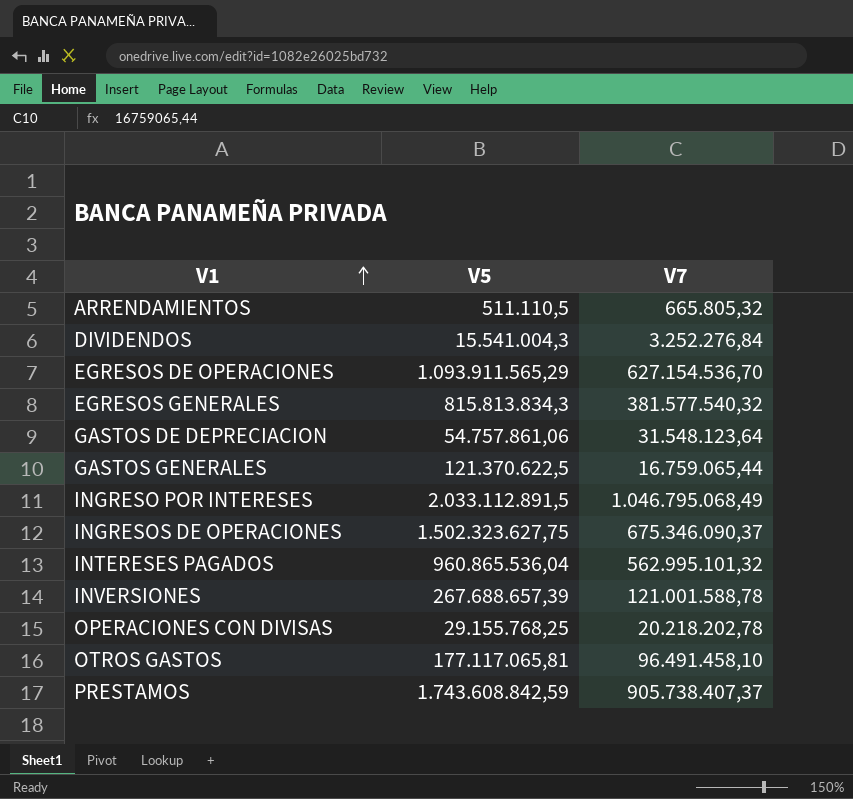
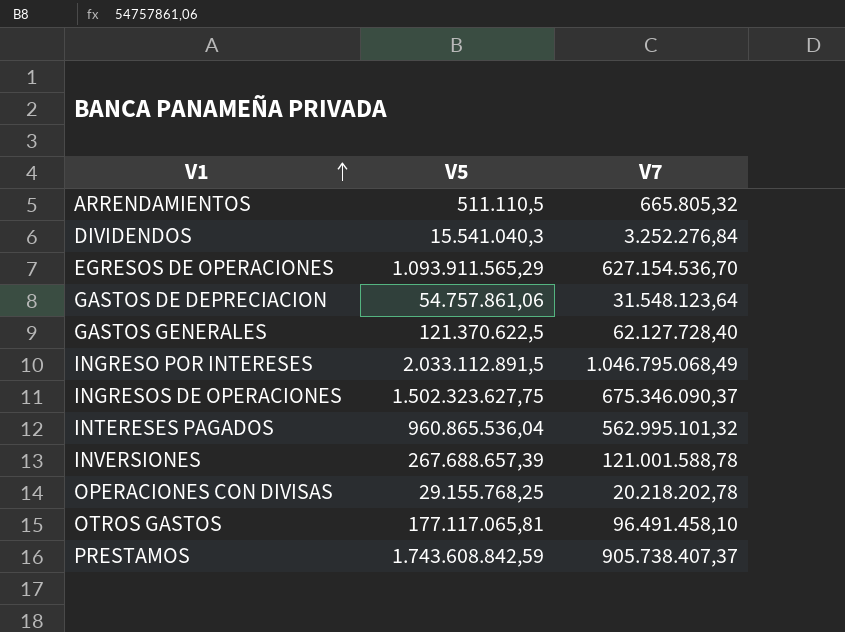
row EGRESOS GENERALES: 815.813.834,3 | 381.577.540,32 -> none
DIVIDENDOS | V5: 15.541.004,3 -> 15.541.040,3
GASTOS GENERALES | V7: 16.759.065,44 -> 62.127.728,40

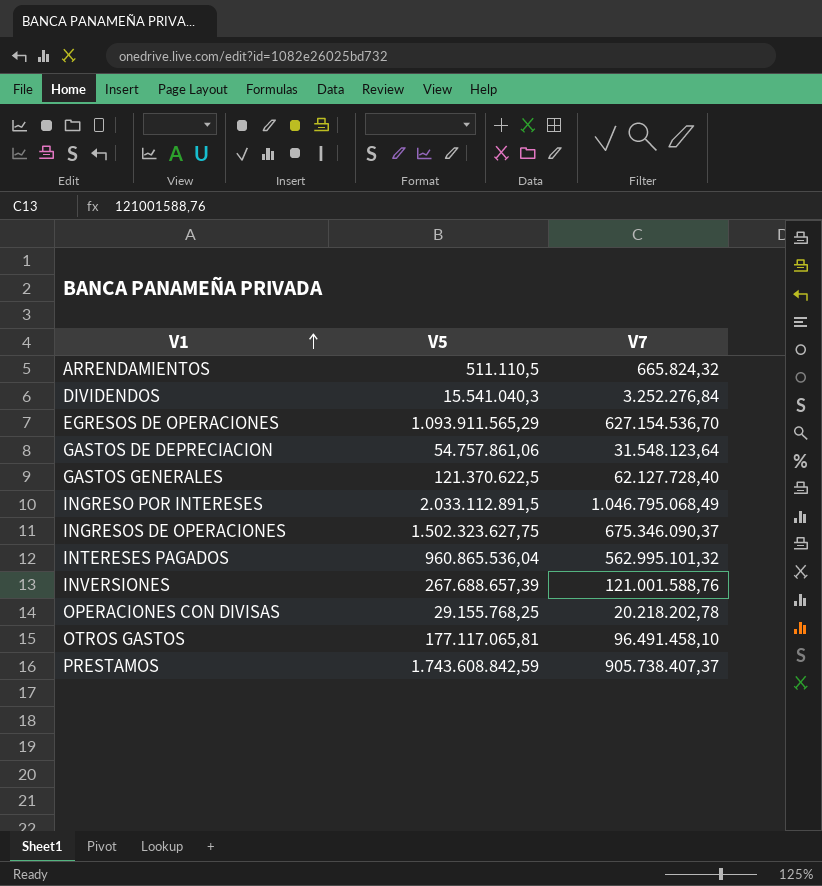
ARRENDAMIENTOS | V7: 665.805,32 -> 665.824,32
INVERSIONES | V7: 121.001.588,78 -> 121.001.588,76

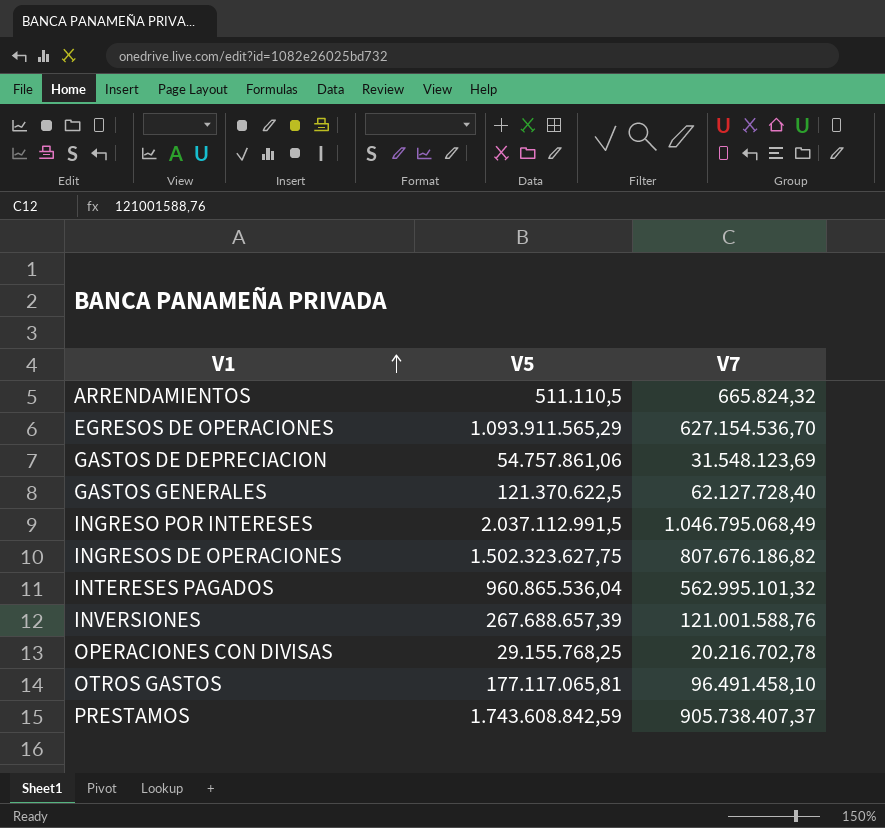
row DIVIDENDOS: 15.541.040,3 | 3.252.276,84 -> none
GASTOS DE DEPRECIACION | V7: 31.548.123,64 -> 31.548.123,69
INGRESO POR INTERESES | V5: 2.033.112.891,5 -> 2.037.112.991,5
INGRESOS DE OPERACIONES | V7: 675.346.090,37 -> 807.676.186,82
OPERACIONES CON DIVISAS | V7: 20.218.202,78 -> 20.216.702,78

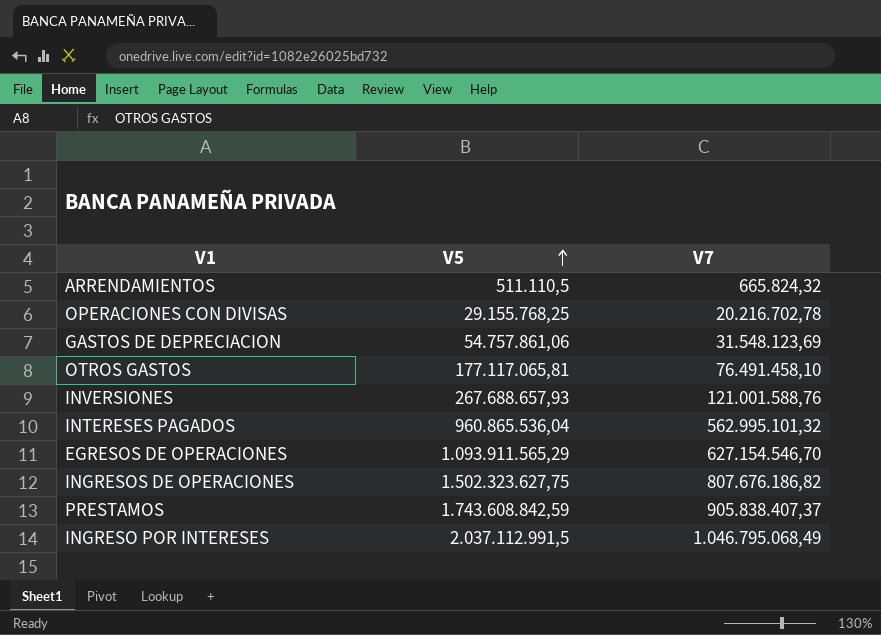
row order: V1 ascending -> V5 ascending
row GASTOS GENERALES: 121.370.622,5 | 62.127.728,40 -> none
OTROS GASTOS | V7: 96.491.458,10 -> 76.491.458,10
INVERSIONES | V5: 267.688.657,39 -> 267.688.657,93
EGRESOS DE OPERACIONES | V7: 627.154.536,70 -> 627.154.546,70
PRESTAMOS | V7: 905.738.407,37 -> 905.838.407,37

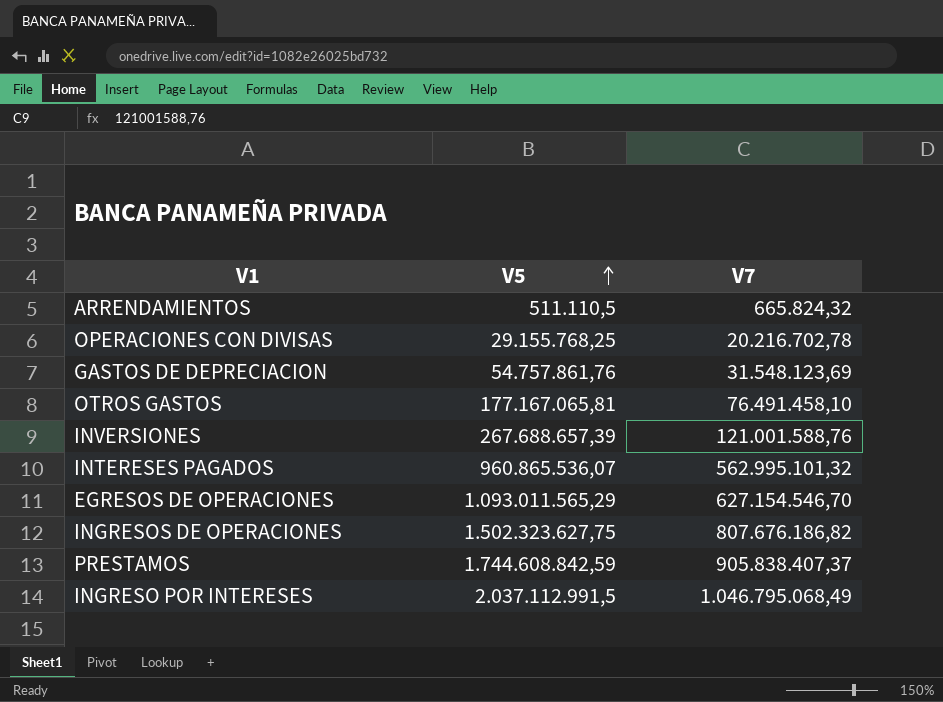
GASTOS DE DEPRECIACION | V5: 54.757.861,06 -> 54.757.861,76
OTROS GASTOS | V5: 177.117.065,81 -> 177.167.065,81
INVERSIONES | V5: 267.688.657,93 -> 267.688.657,39
INTERESES PAGADOS | V5: 960.865.536,04 -> 960.865.536,07
EGRESOS DE OPERACIONES | V5: 1.093.911.565,29 -> 1.093.011.565,29
PRESTAMOS | V5: 1.743.608.842,59 -> 1.744.608.842,59

